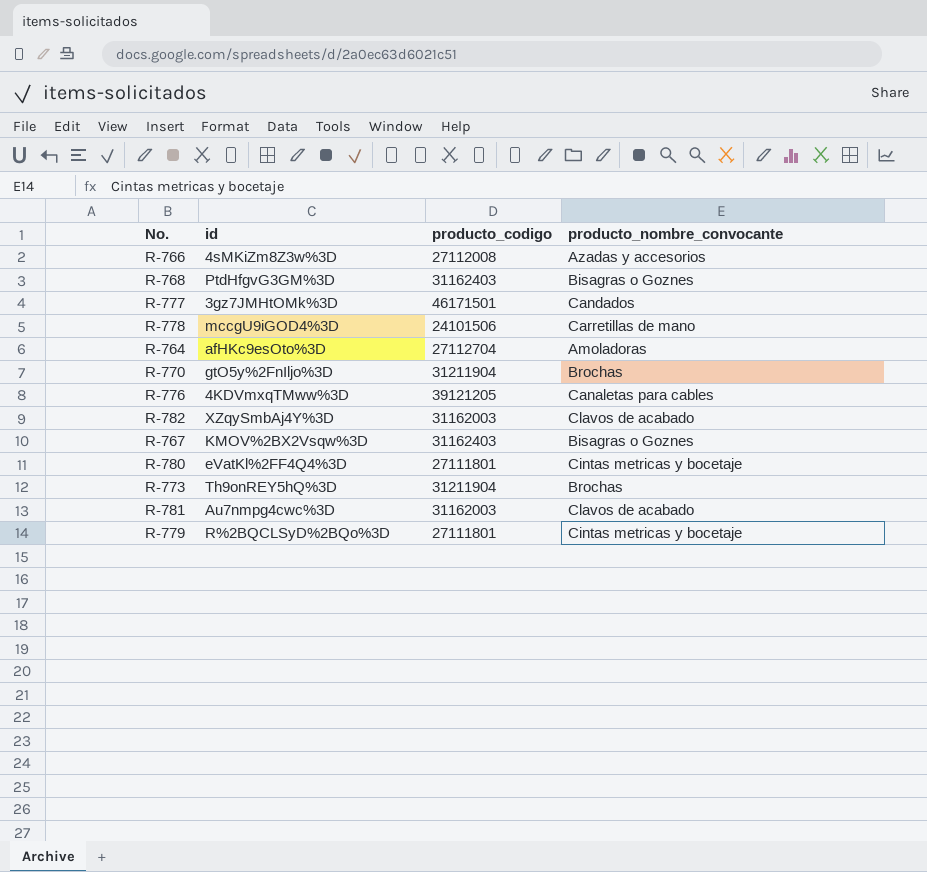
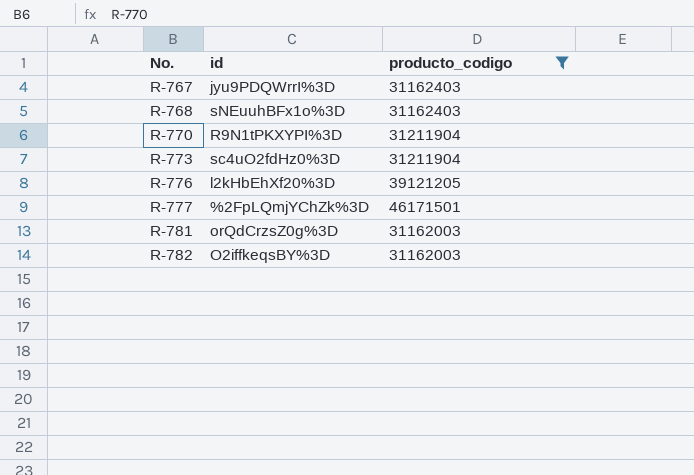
filter: none -> producto_codigo >= 31162003
row order: none -> No. ascending
column producto_nombre_convocante | position: 4 -> none
R-767 | id: KMOV%2BX2Vsqw%3D -> jyu9PDQWrrI%3D
R-768 | id: PtdHfgvG3GM%3D -> sNEuuhBFx1o%3D
R-770 | id: gtO5y%2FnIljo%3D -> R9N1tPKXYPI%3D
R-773 | id: Th9onREY5hQ%3D -> sc4uO2fdHz0%3D
R-776 | id: 4KDVmxqTMww%3D -> l2kHbEhXf20%3D
R-777 | id: 3gz7JMHtOMk%3D -> %2FpLQmjYChZk%3D
R-781 | id: Au7nmpg4cwc%3D -> orQdCrzsZ0g%3D
R-782 | id: XZqySmbAj4Y%3D -> O2iffkeqsBY%3D

